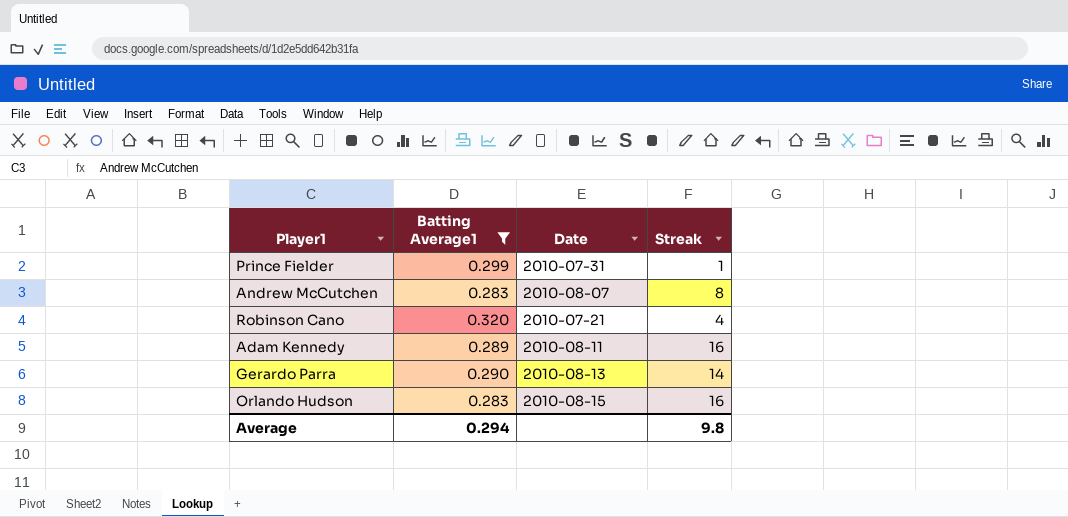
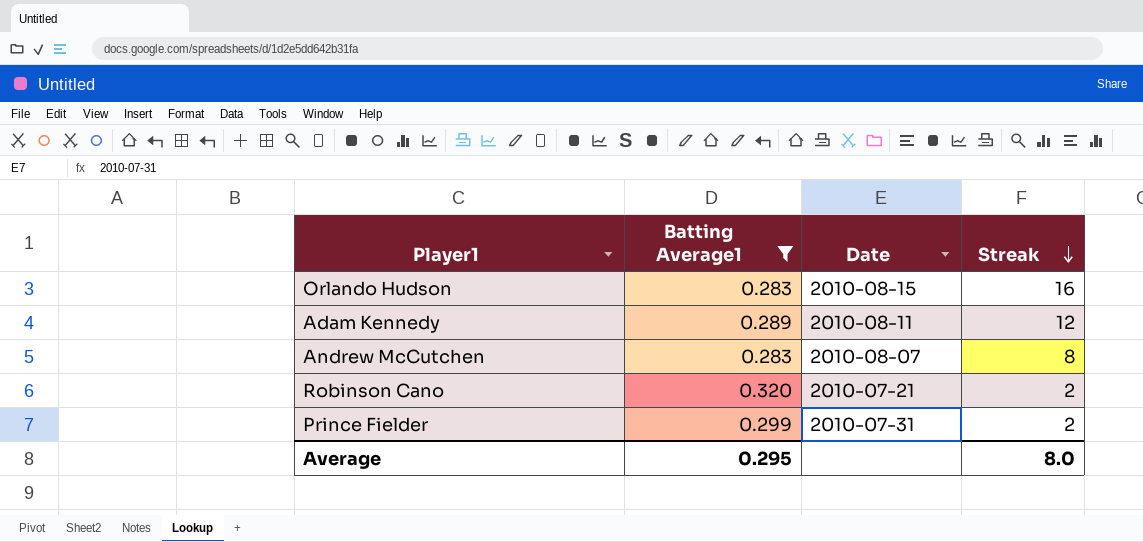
row order: none -> Streak descending
row Gerardo Parra: 0.290 | 2010-08-13 | 14 -> none
Adam Kennedy | Streak: 16 -> 12
Robinson Cano | Streak: 4 -> 2
Prince Fielder | Streak: 1 -> 2
Average | Batting Average1: 0.294 -> 0.295
Average | Streak: 9.8 -> 8.0

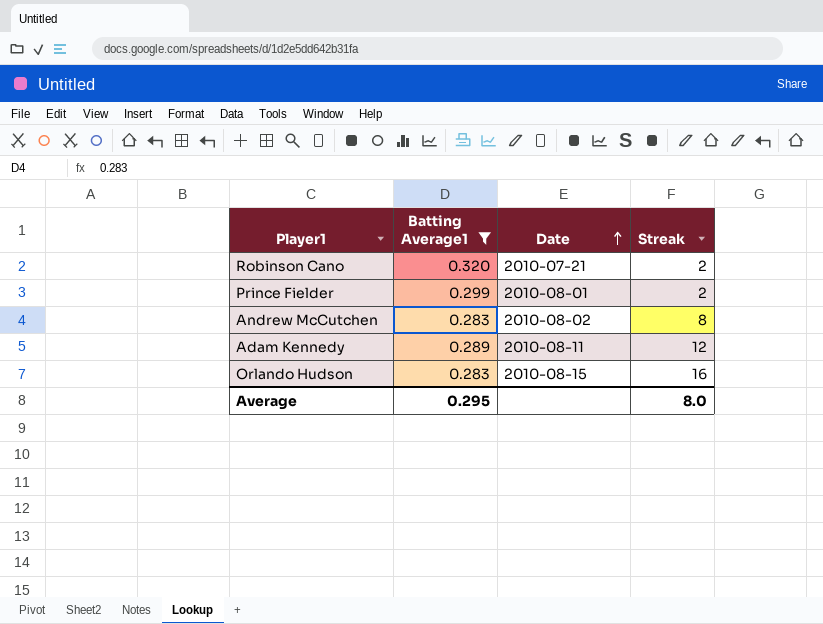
row order: Streak descending -> Date ascending
Prince Fielder | Date: 2010-07-31 -> 2010-08-01
Andrew McCutchen | Date: 2010-08-07 -> 2010-08-02

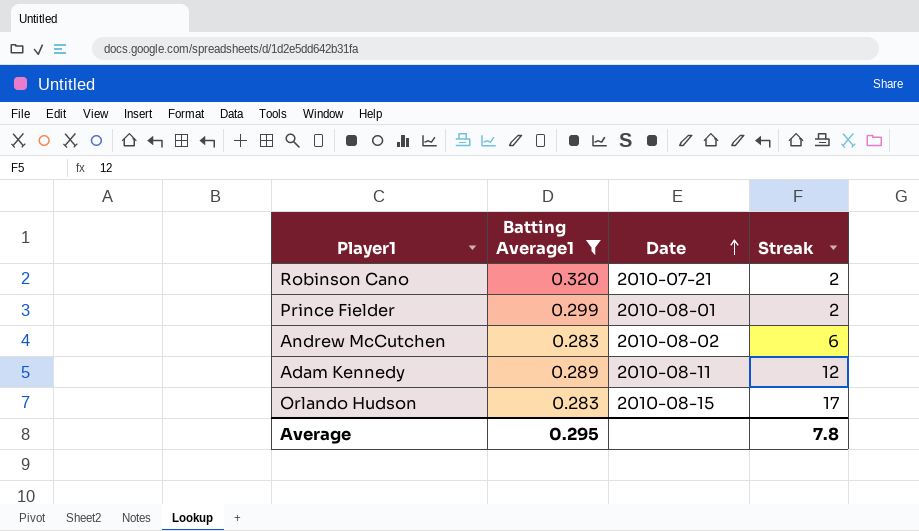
Andrew McCutchen | Streak: 8 -> 6
Orlando Hudson | Streak: 16 -> 17
Average | Streak: 8.0 -> 7.8

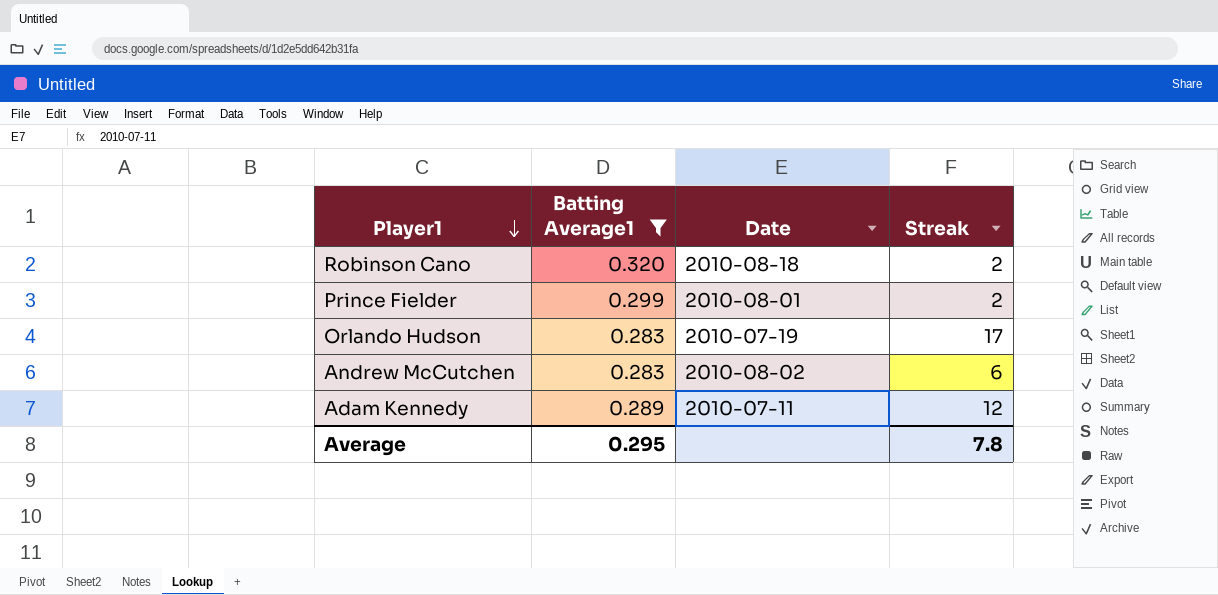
row order: Date ascending -> Player1 descending
Robinson Cano | Date: 2010-07-21 -> 2010-08-18
Orlando Hudson | Date: 2010-08-15 -> 2010-07-19
Adam Kennedy | Date: 2010-08-11 -> 2010-07-11

